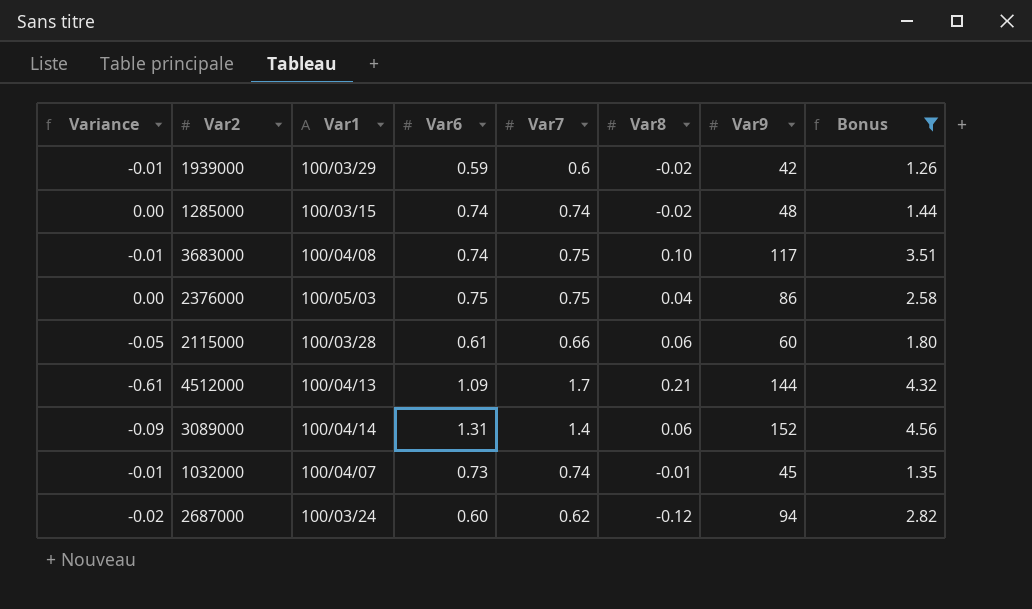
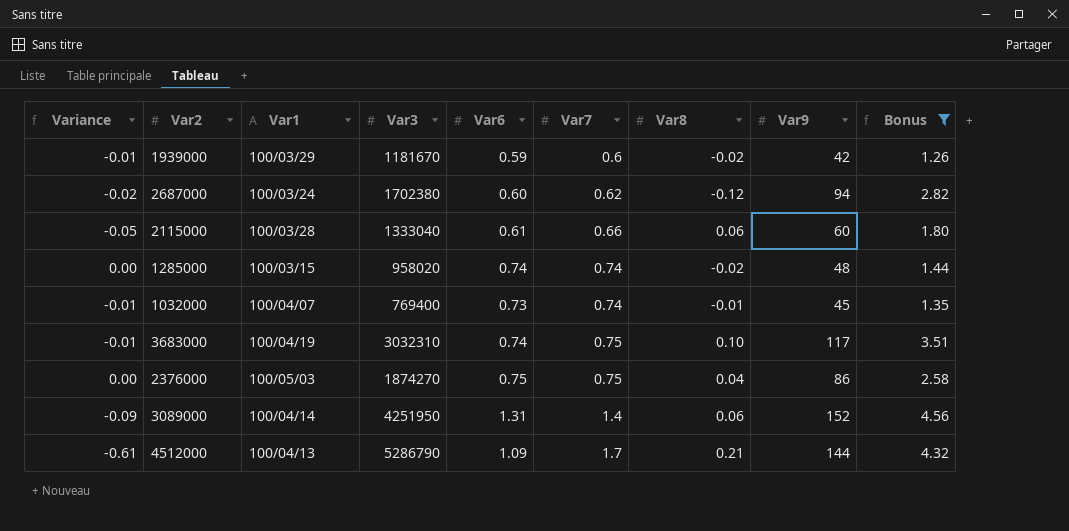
row order: none -> Var7 ascending
column Var3 | position: none -> 4
3683000 | Var1: 100/04/08 -> 100/04/19

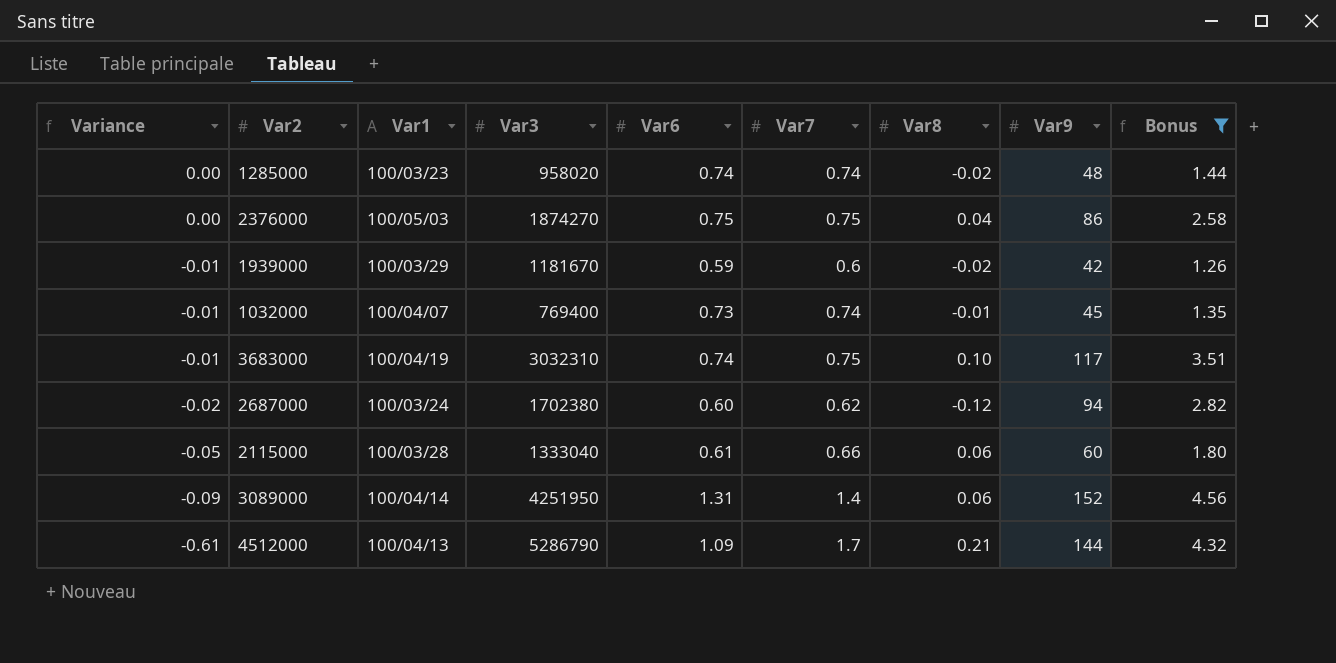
row order: Var7 ascending -> Variance descending
1285000 | Var1: 100/03/15 -> 100/03/23

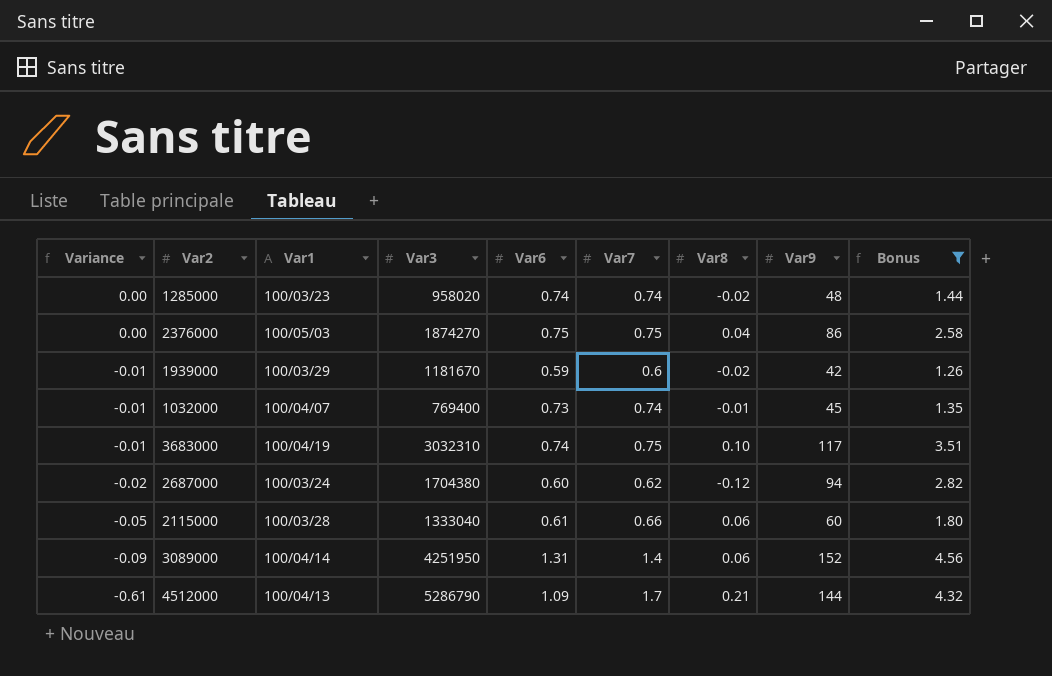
2687000 | Var3: 1702380 -> 1704380

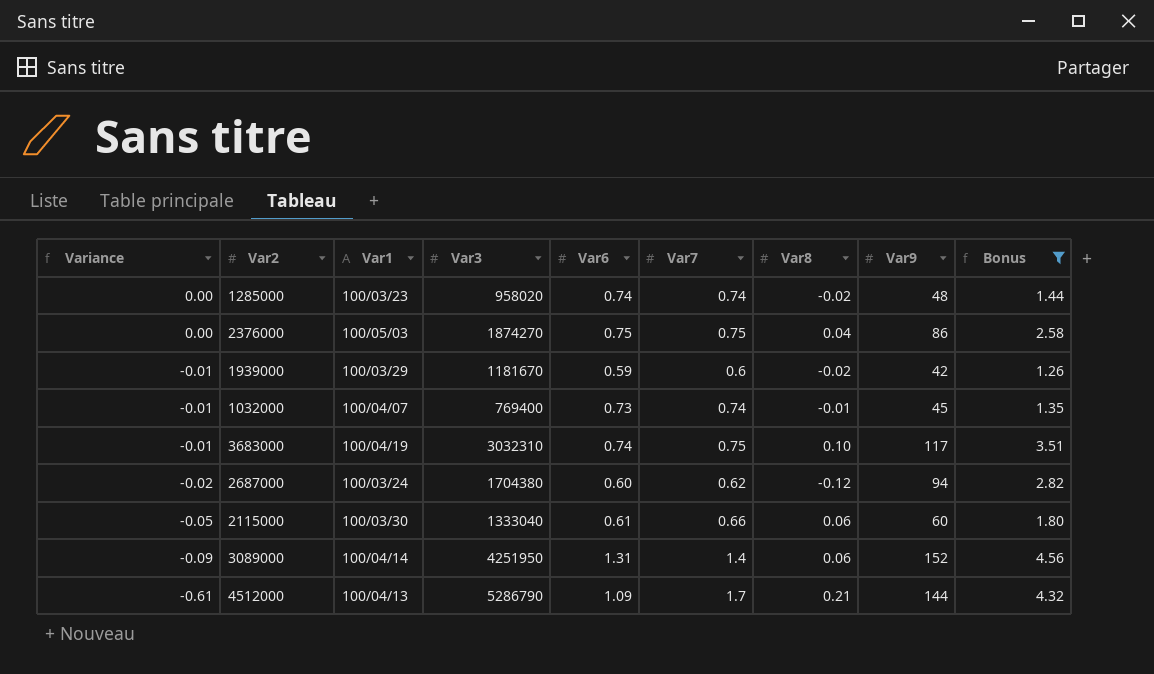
2115000 | Var1: 100/03/28 -> 100/03/30

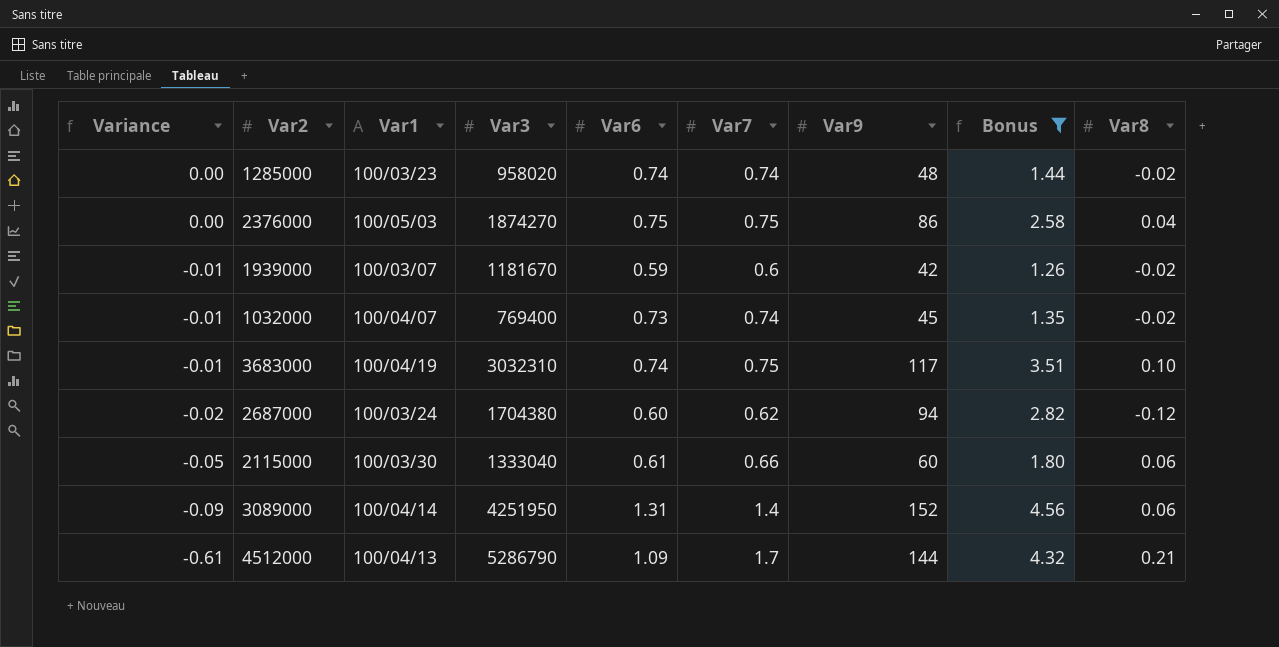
column Var8 | position: 7 -> 9
1939000 | Var1: 100/03/29 -> 100/03/07
1032000 | Var8: -0.01 -> -0.02

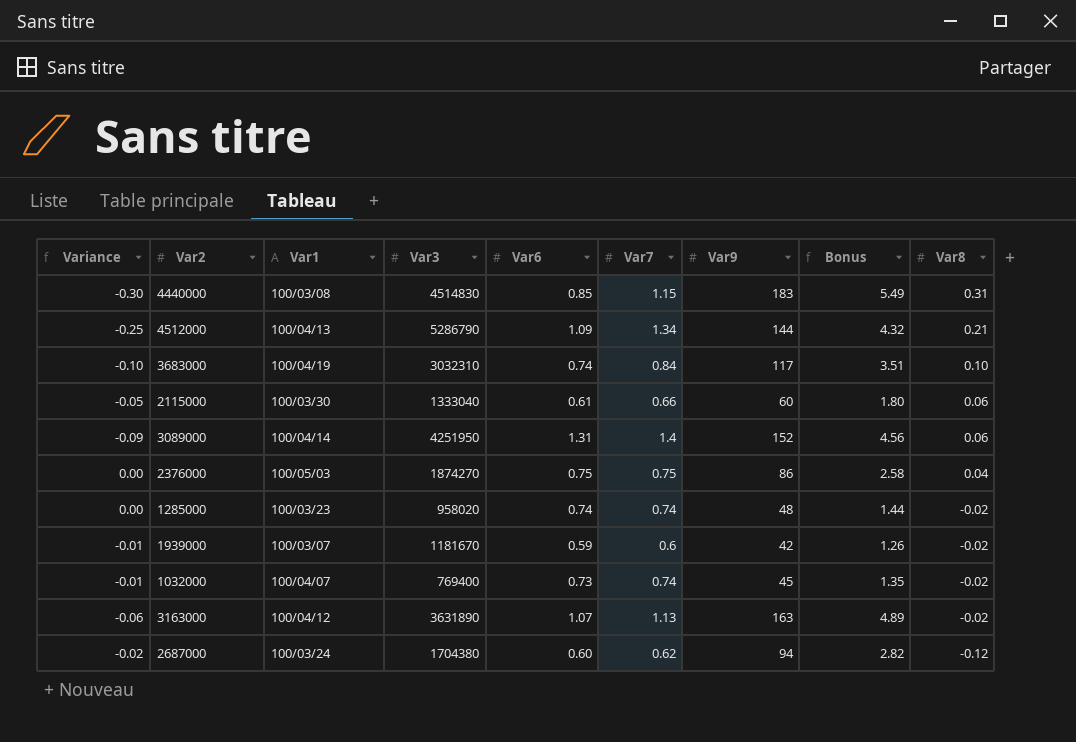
filter: Bonus <= 4.56 -> none
row order: Variance descending -> Var8 descending
4512000 | Variance: -0.61 -> -0.25
4512000 | Var7: 1.7 -> 1.34
3683000 | Variance: -0.01 -> -0.10
3683000 | Var7: 0.75 -> 0.84

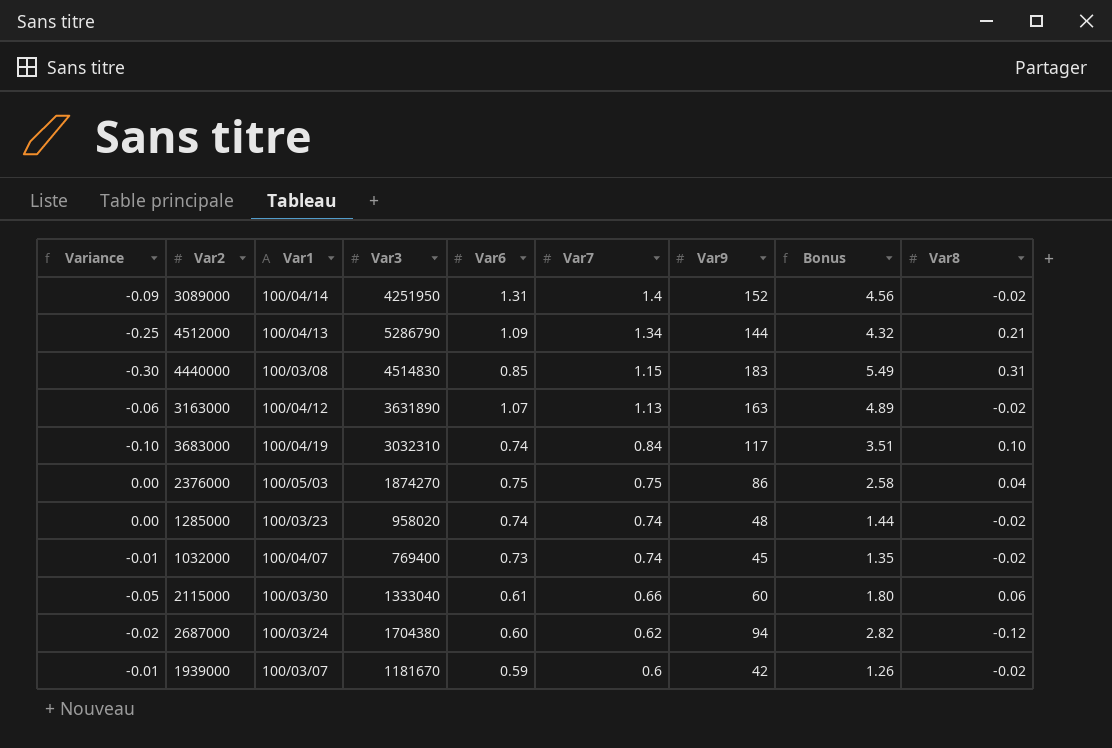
row order: Var8 descending -> Var7 descending
3089000 | Var8: 0.06 -> -0.02

